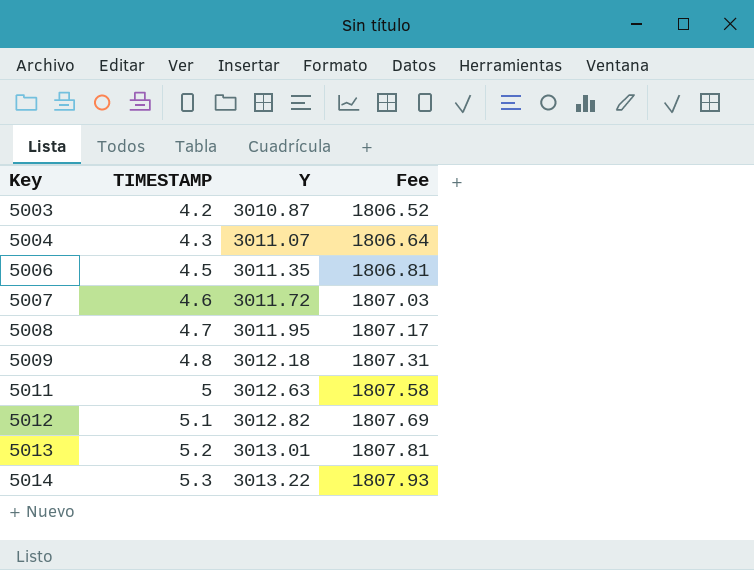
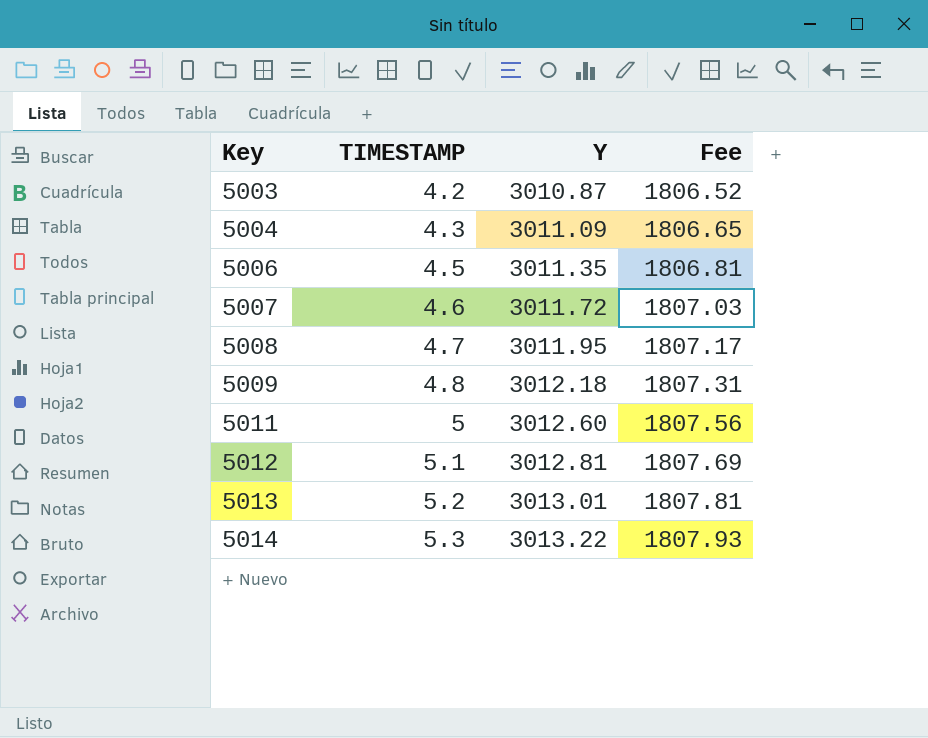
5004 | Y: 3011.07 -> 3011.09
5004 | Fee: 1806.64 -> 1806.65
5011 | Y: 3012.63 -> 3012.60
5011 | Fee: 1807.58 -> 1807.56
5012 | Y: 3012.82 -> 3012.81

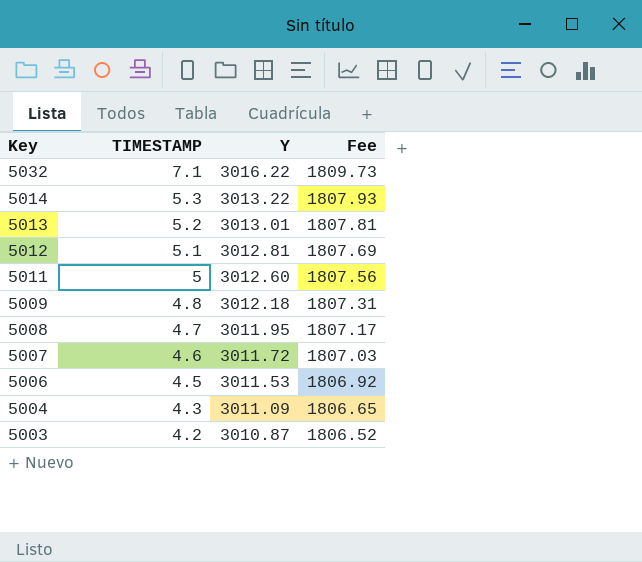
row order: Key ascending -> Key descending
row 5032: none -> 7.1 | 3016.22 | 1809.73
5006 | Y: 3011.35 -> 3011.53
5006 | Fee: 1806.81 -> 1806.92

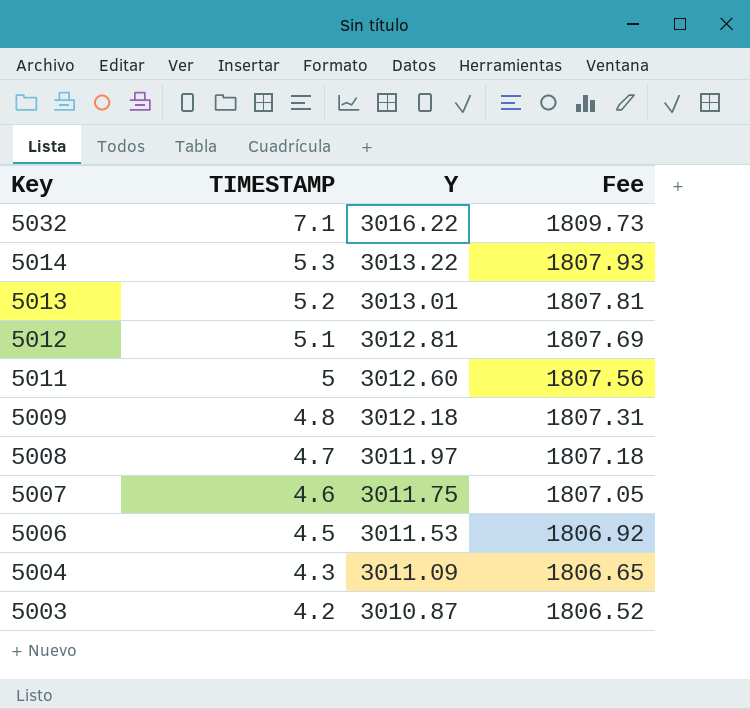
5008 | Y: 3011.95 -> 3011.97
5008 | Fee: 1807.17 -> 1807.18
5007 | Y: 3011.72 -> 3011.75
5007 | Fee: 1807.03 -> 1807.05

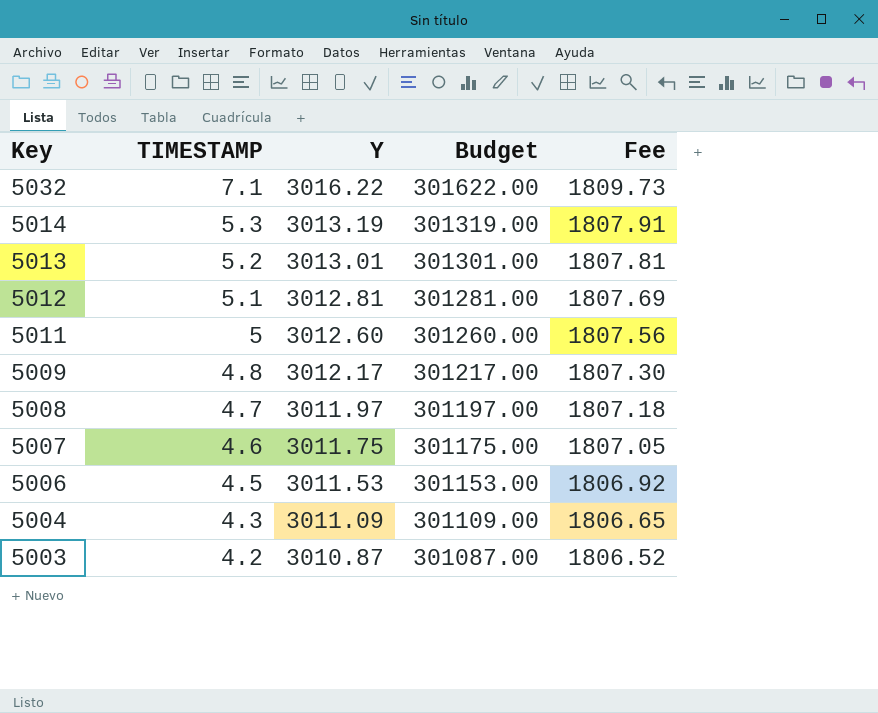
column Budget | formula: none -> [Y] * 100
5014 | Y: 3013.22 -> 3013.19
5014 | Fee: 1807.93 -> 1807.91
5009 | Y: 3012.18 -> 3012.17
5009 | Fee: 1807.31 -> 1807.30

